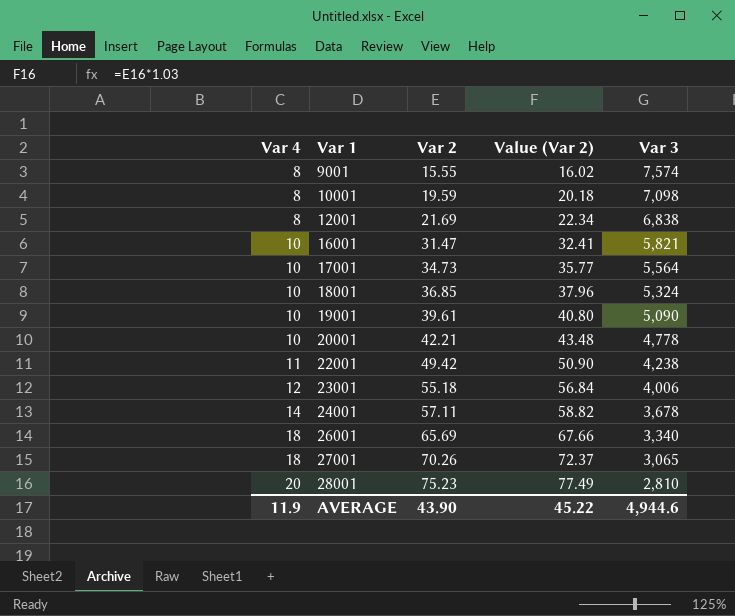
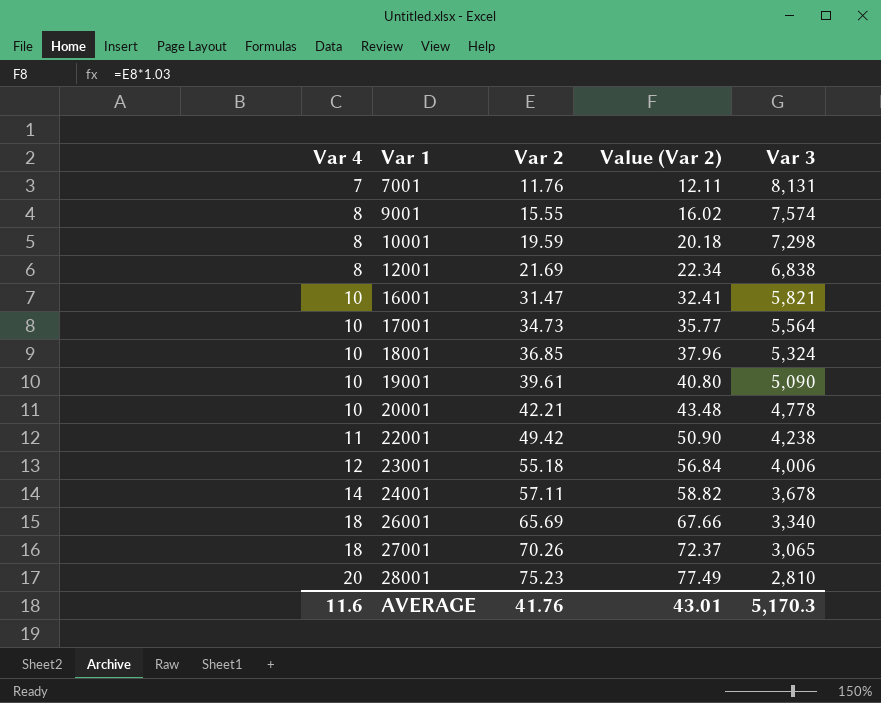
row 7001: none -> 7 | 11.76 | 12.11 | 8,131
10001 | Var 3: 7,098 -> 7,298
AVERAGE | Var 4: 11.9 -> 11.6
AVERAGE | Var 2: 43.90 -> 41.76
AVERAGE | Value (Var 2): 45.22 -> 43.01
AVERAGE | Var 3: 4,944.6 -> 5,170.3

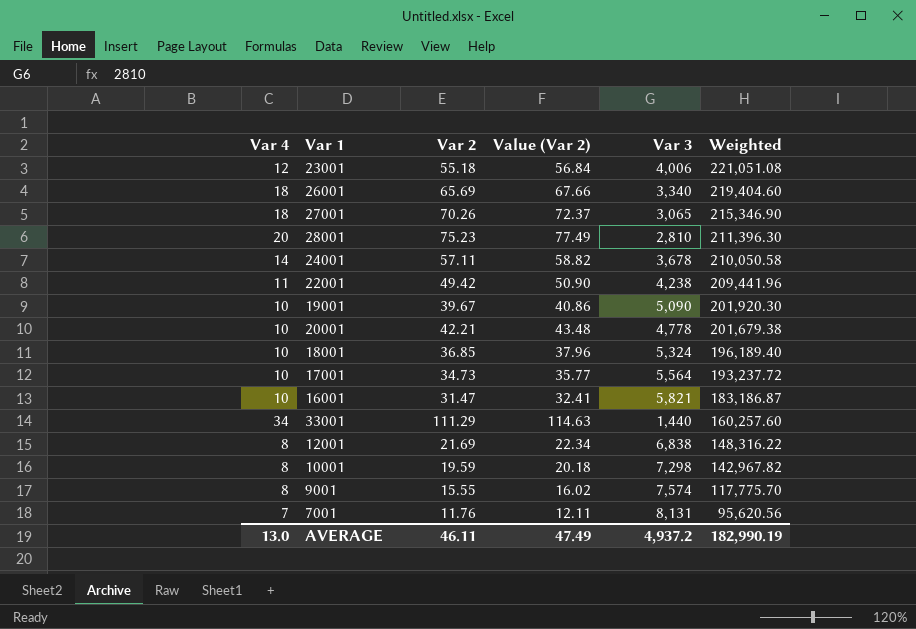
row order: Var 4 ascending -> Weighted descending
column Weighted | formula: none -> [Var 2] * [Var 3]
19001 | Var 2: 39.61 -> 39.67
19001 | Value (Var 2): 40.80 -> 40.86
row 33001: none -> 34 | 111.29 | 114.63 | 1,440 | 160,257.60
AVERAGE | Var 4: 11.6 -> 13.0
AVERAGE | Var 2: 41.76 -> 46.11
AVERAGE | Value (Var 2): 43.01 -> 47.49
AVERAGE | Var 3: 5,170.3 -> 4,937.2

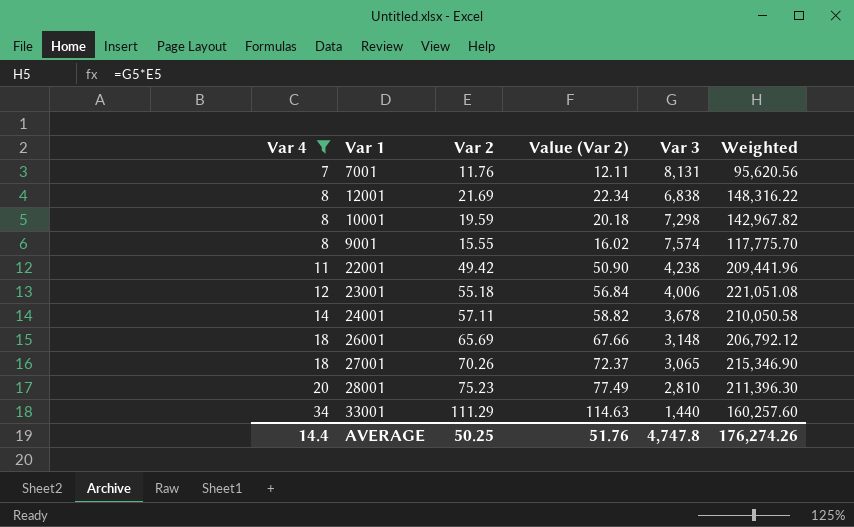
filter: none -> Var 4 != 10
row order: Weighted descending -> Var 4 ascending
26001 | Var 3: 3,340 -> 3,148
26001 | Weighted: 219,404.60 -> 206,792.12
AVERAGE | Var 4: 13.0 -> 14.4
AVERAGE | Var 2: 46.11 -> 50.25
AVERAGE | Value (Var 2): 47.49 -> 51.76
AVERAGE | Var 3: 4,937.2 -> 4,747.8
AVERAGE | Weighted: 182,990.19 -> 176,274.26

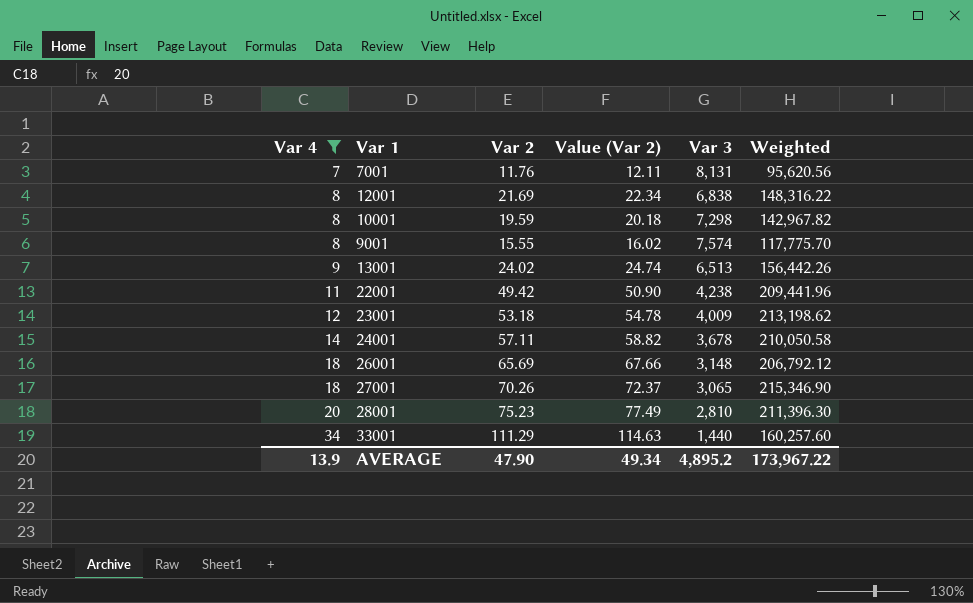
row 13001: none -> 9 | 24.02 | 24.74 | 6,513 | 156,442.26
23001 | Var 2: 55.18 -> 53.18
23001 | Value (Var 2): 56.84 -> 54.78
23001 | Var 3: 4,006 -> 4,009
23001 | Weighted: 221,051.08 -> 213,198.62
AVERAGE | Var 4: 14.4 -> 13.9
AVERAGE | Var 2: 50.25 -> 47.90
AVERAGE | Value (Var 2): 51.76 -> 49.34
AVERAGE | Var 3: 4,747.8 -> 4,895.2
AVERAGE | Weighted: 176,274.26 -> 173,967.22

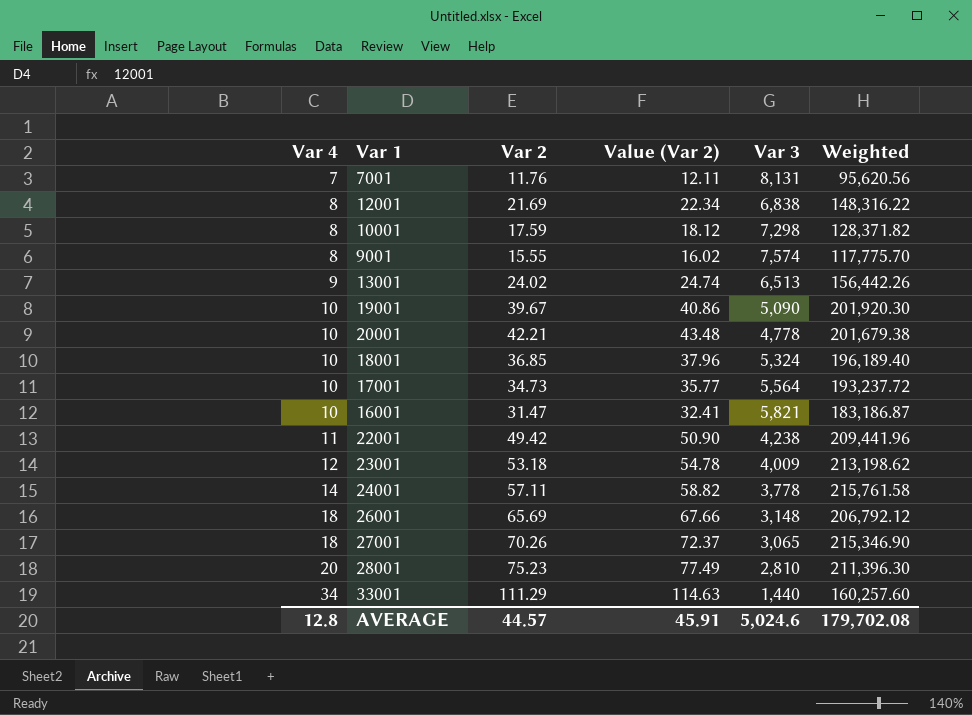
filter: Var 4 != 10 -> none
10001 | Var 2: 19.59 -> 17.59
10001 | Value (Var 2): 20.18 -> 18.12
10001 | Weighted: 142,967.82 -> 128,371.82
24001 | Var 3: 3,678 -> 3,778
24001 | Weighted: 210,050.58 -> 215,761.58
AVERAGE | Var 4: 13.9 -> 12.8
AVERAGE | Var 2: 47.90 -> 44.57
AVERAGE | Value (Var 2): 49.34 -> 45.91
AVERAGE | Var 3: 4,895.2 -> 5,024.6
AVERAGE | Weighted: 173,967.22 -> 179,702.08

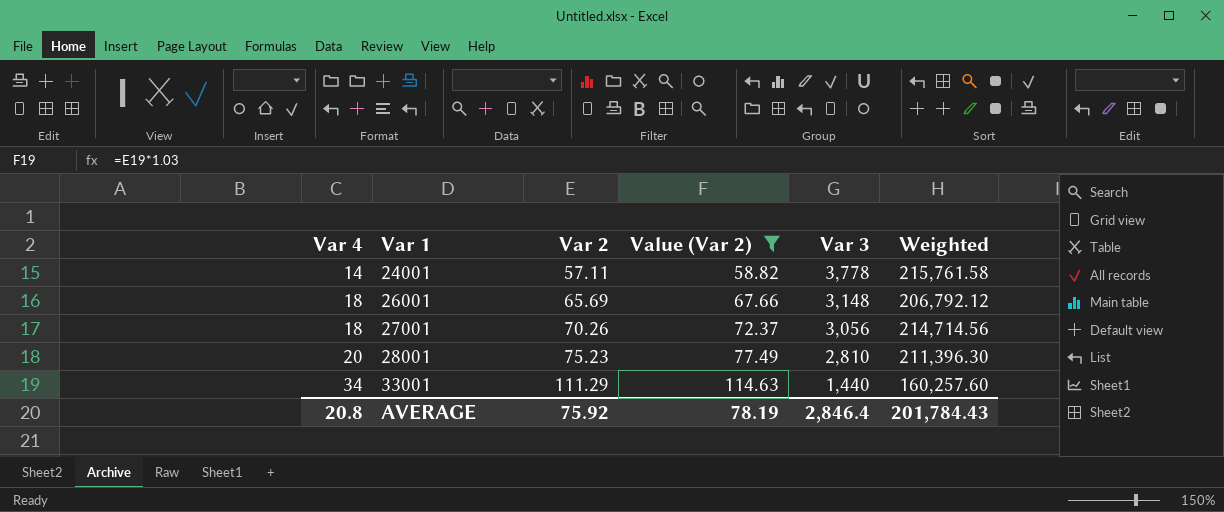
filter: none -> Value (Var 2) >= 58.82
27001 | Var 3: 3,065 -> 3,056
27001 | Weighted: 215,346.90 -> 214,714.56
AVERAGE | Var 4: 12.8 -> 20.8
AVERAGE | Var 2: 44.57 -> 75.92
AVERAGE | Value (Var 2): 45.91 -> 78.19
AVERAGE | Var 3: 5,024.6 -> 2,846.4
AVERAGE | Weighted: 179,702.08 -> 201,784.43

